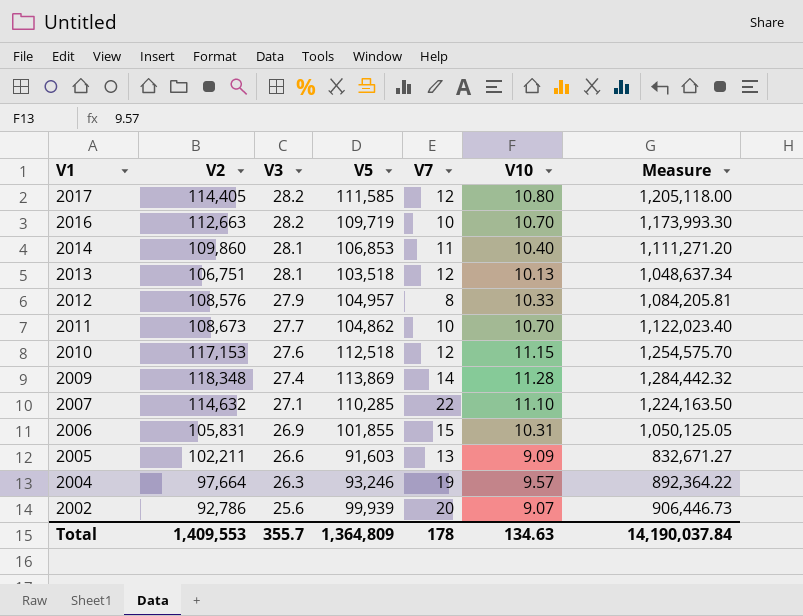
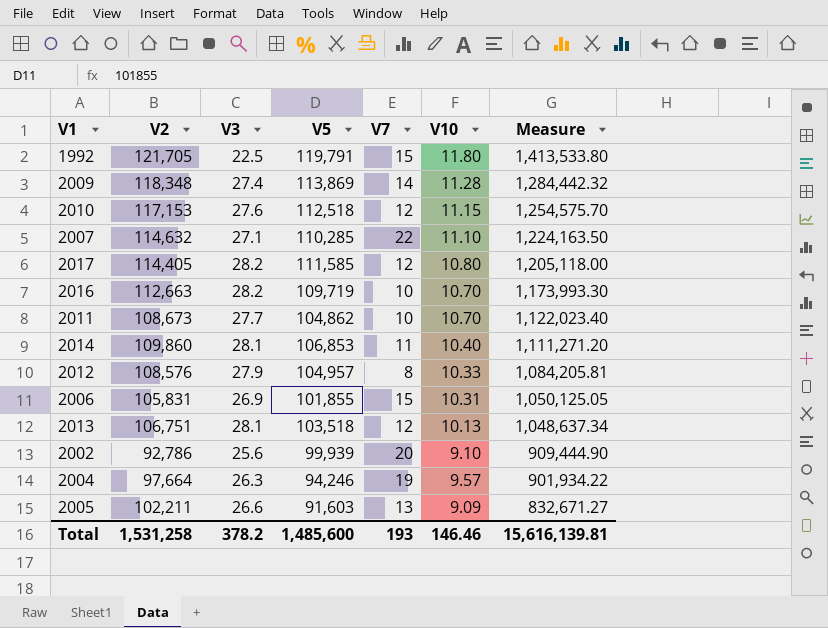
row order: V1 descending -> Measure descending
row 1992: none -> 121,705 | 22.5 | 119,791 | 15 | 11.80 | 1,413,533.80
2002 | V10: 9.07 -> 9.10
2002 | Measure: 906,446.73 -> 909,444.90
2004 | V5: 93,246 -> 94,246
2004 | Measure: 892,364.22 -> 901,934.22
Total | V2: 1,409,553 -> 1,531,258
Total | V3: 355.7 -> 378.2
Total | V5: 1,364,809 -> 1,485,600
Total | V7: 178 -> 193
Total | V10: 134.63 -> 146.46
Total | Measure: 14,190,037.84 -> 15,616,139.81

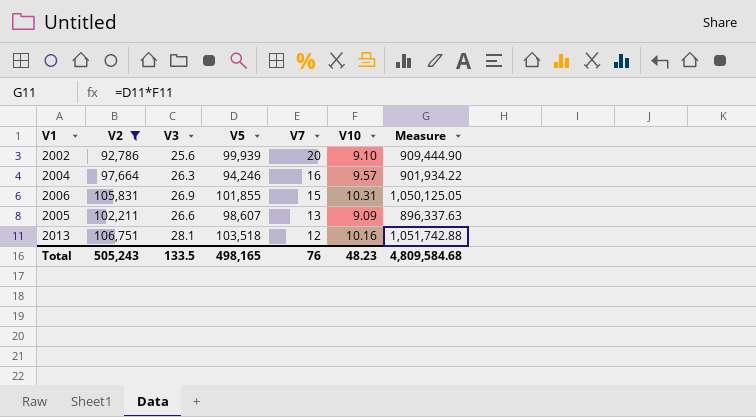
filter: none -> V2 <= 106,751
row order: Measure descending -> V7 descending
2004 | V7: 19 -> 16
2005 | V5: 91,603 -> 98,607
2005 | Measure: 832,671.27 -> 896,337.63
2013 | V10: 10.13 -> 10.16
2013 | Measure: 1,048,637.34 -> 1,051,742.88
Total | V2: 1,531,258 -> 505,243
Total | V3: 378.2 -> 133.5
Total | V5: 1,485,600 -> 498,165
Total | V7: 193 -> 76
Total | V10: 146.46 -> 48.23
Total | Measure: 15,616,139.81 -> 4,809,584.68

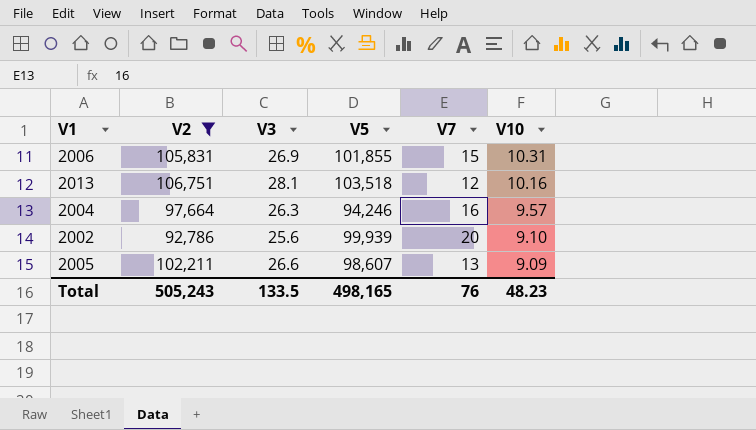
row order: V7 descending -> V10 descending
column Measure | formula: [V5] * [V10] -> none

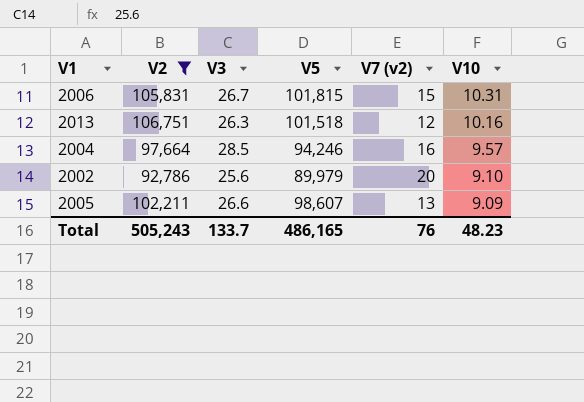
column name: V7 -> V7 (v2)
2006 | V3: 26.9 -> 26.7
2006 | V5: 101,855 -> 101,815
2013 | V3: 28.1 -> 26.3
2013 | V5: 103,518 -> 101,518
2004 | V3: 26.3 -> 28.5
2002 | V5: 99,939 -> 89,979
Total | V3: 133.5 -> 133.7
Total | V5: 498,165 -> 486,165

